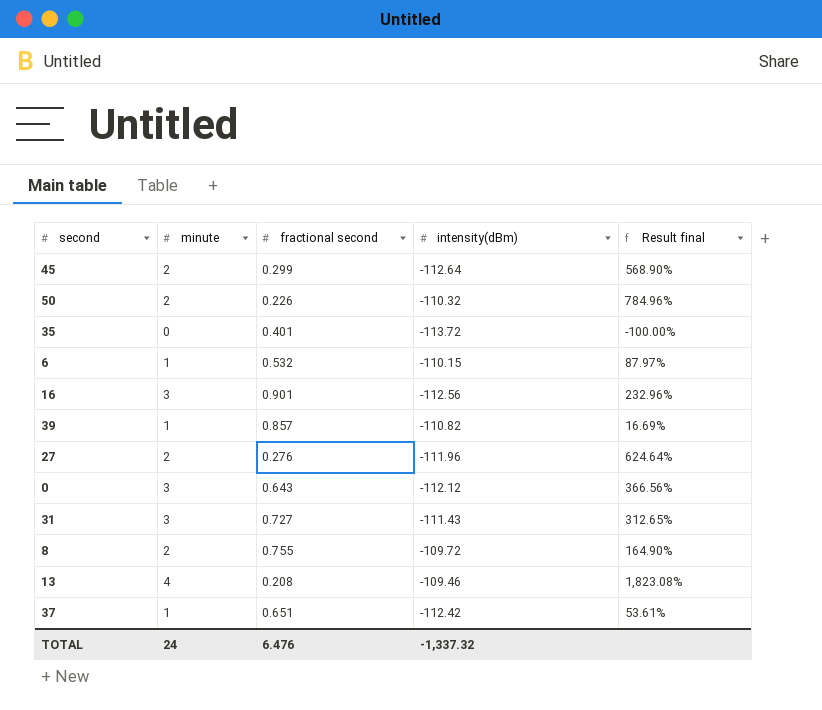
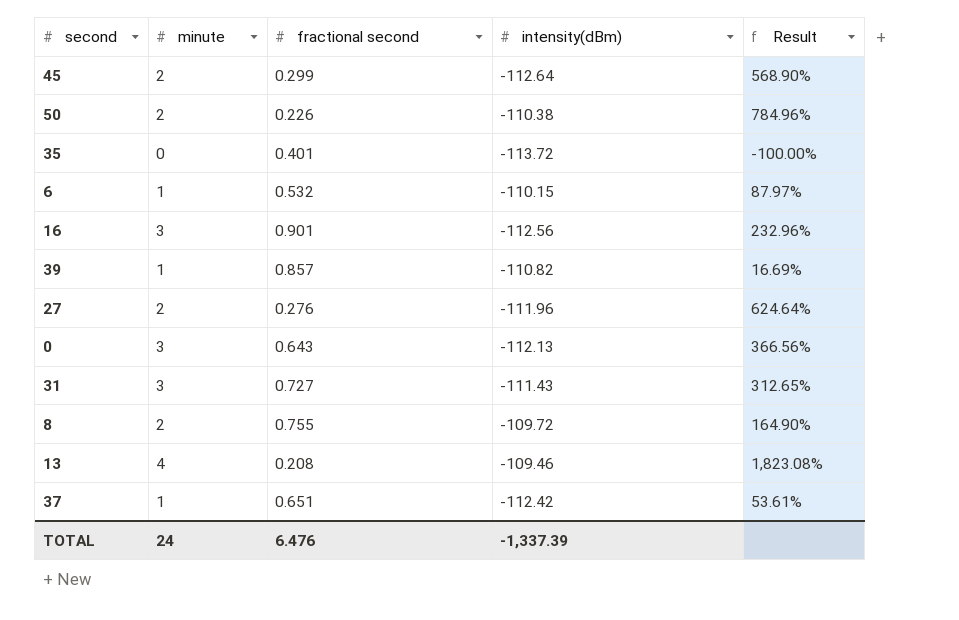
column name: Result final -> Result
50 | intensity(dBm): -110.32 -> -110.38
0 | intensity(dBm): -112.12 -> -112.13
TOTAL | intensity(dBm): -1,337.32 -> -1,337.39

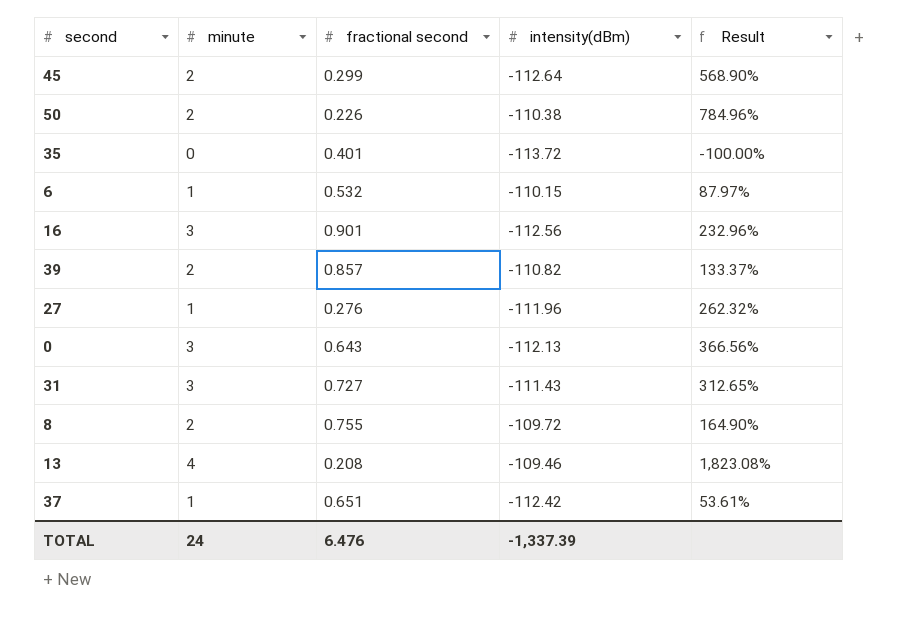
39 | minute: 1 -> 2
39 | Result: 16.69% -> 133.37%
27 | minute: 2 -> 1
27 | Result: 624.64% -> 262.32%

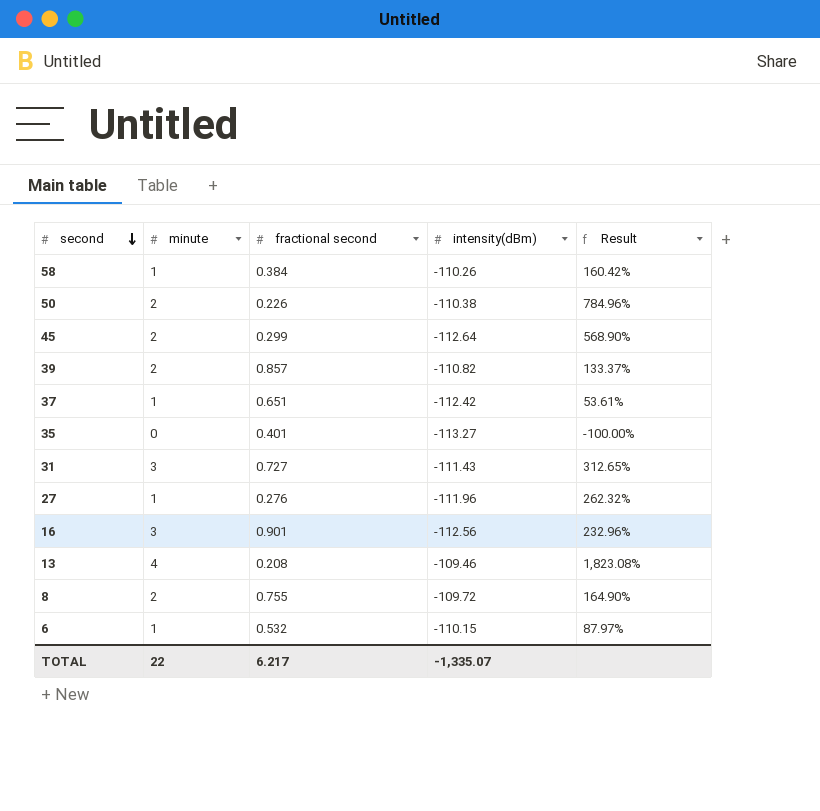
row order: none -> second descending
row 0: 3 | 0.643 | -112.13 | 366.56% -> none
row 58: none -> 1 | 0.384 | -110.26 | 160.42%
35 | intensity(dBm): -113.72 -> -113.27
TOTAL | minute: 24 -> 22
TOTAL | fractional second: 6.476 -> 6.217
TOTAL | intensity(dBm): -1,337.39 -> -1,335.07

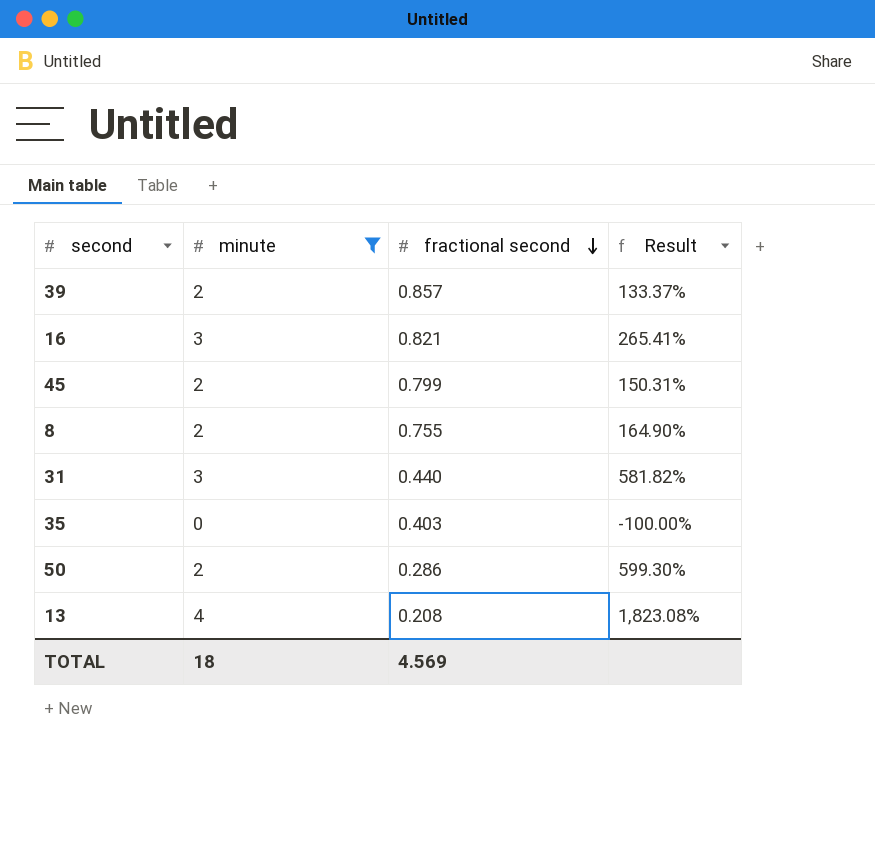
filter: none -> minute != 1
row order: second descending -> fractional second descending
column intensity(dBm) | position: 4 -> none
16 | fractional second: 0.901 -> 0.821
16 | Result: 232.96% -> 265.41%
45 | fractional second: 0.299 -> 0.799
45 | Result: 568.90% -> 150.31%
31 | fractional second: 0.727 -> 0.440
31 | Result: 312.65% -> 581.82%
35 | fractional second: 0.401 -> 0.403
50 | fractional second: 0.226 -> 0.286
50 | Result: 784.96% -> 599.30%
TOTAL | minute: 22 -> 18
TOTAL | fractional second: 6.217 -> 4.569

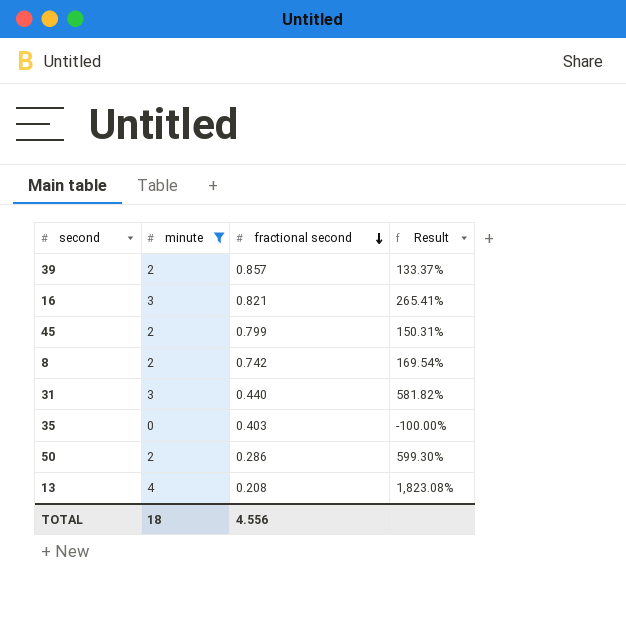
8 | fractional second: 0.755 -> 0.742
8 | Result: 164.90% -> 169.54%
TOTAL | fractional second: 4.569 -> 4.556

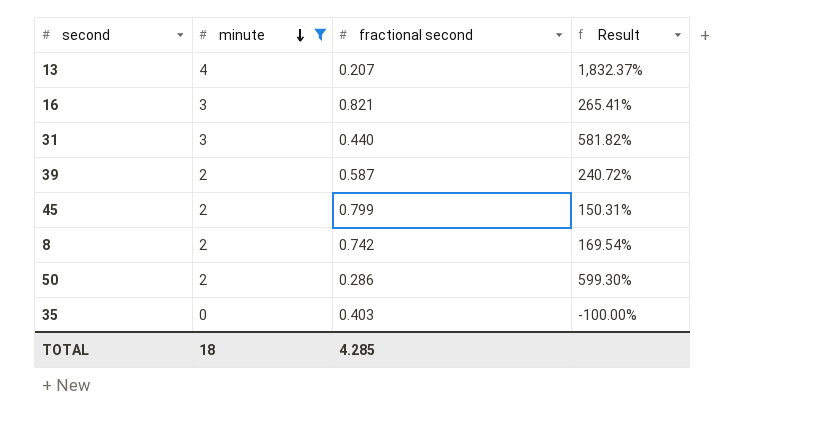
row order: fractional second descending -> minute descending
13 | fractional second: 0.208 -> 0.207
13 | Result: 1,823.08% -> 1,832.37%
39 | fractional second: 0.857 -> 0.587
39 | Result: 133.37% -> 240.72%
TOTAL | fractional second: 4.556 -> 4.285

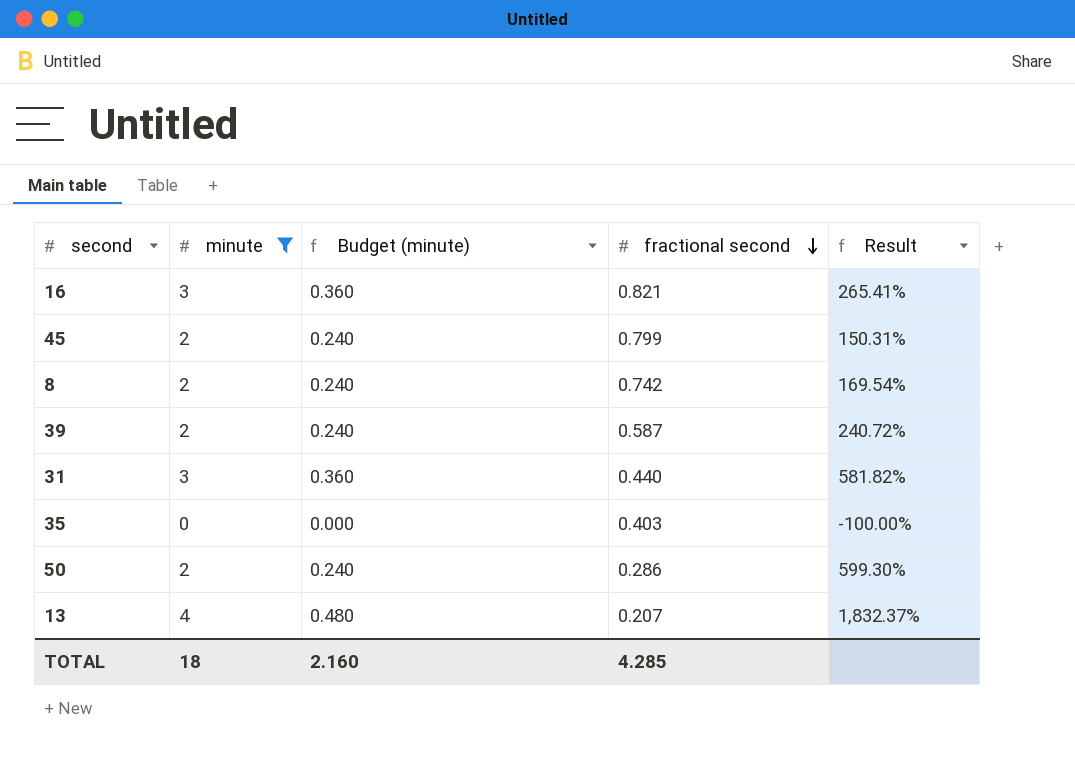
row order: minute descending -> fractional second descending
column Budget (minute) | formula: none -> [minute] * 0.12

